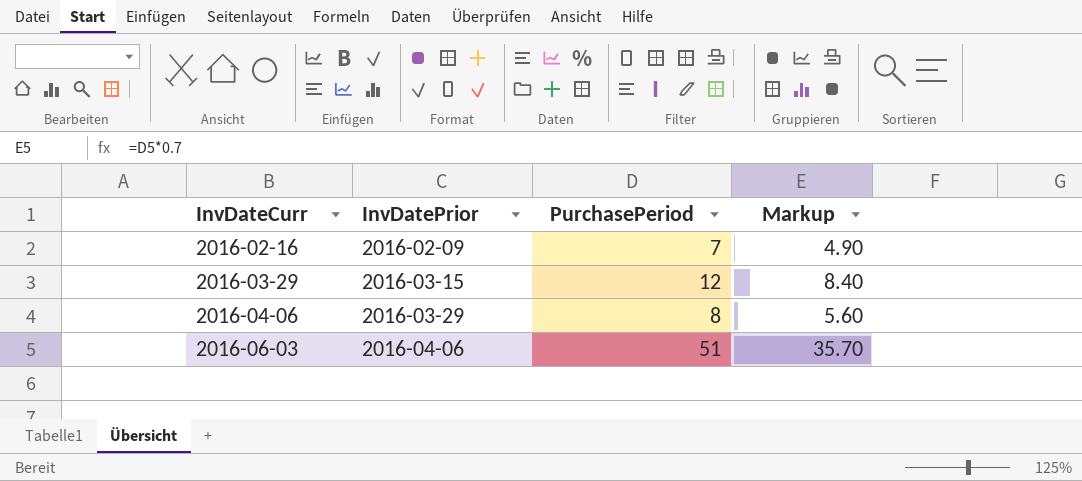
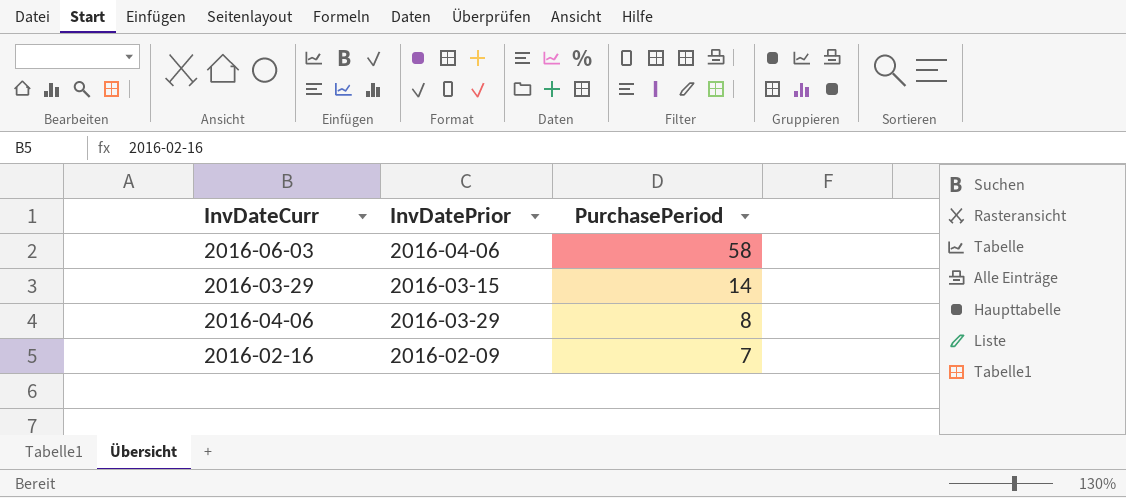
row order: InvDateCurr ascending -> PurchasePeriod descending
column Markup | formula: [PurchasePeriod] * 0.7 -> none
2016-06-03 | PurchasePeriod: 51 -> 58
2016-03-29 | PurchasePeriod: 12 -> 14

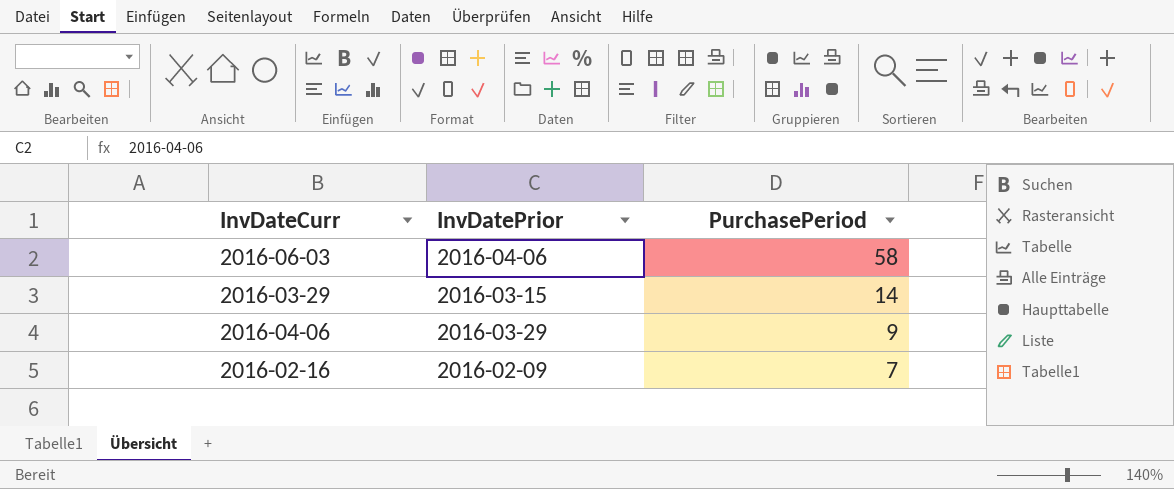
2016-04-06 | PurchasePeriod: 8 -> 9

